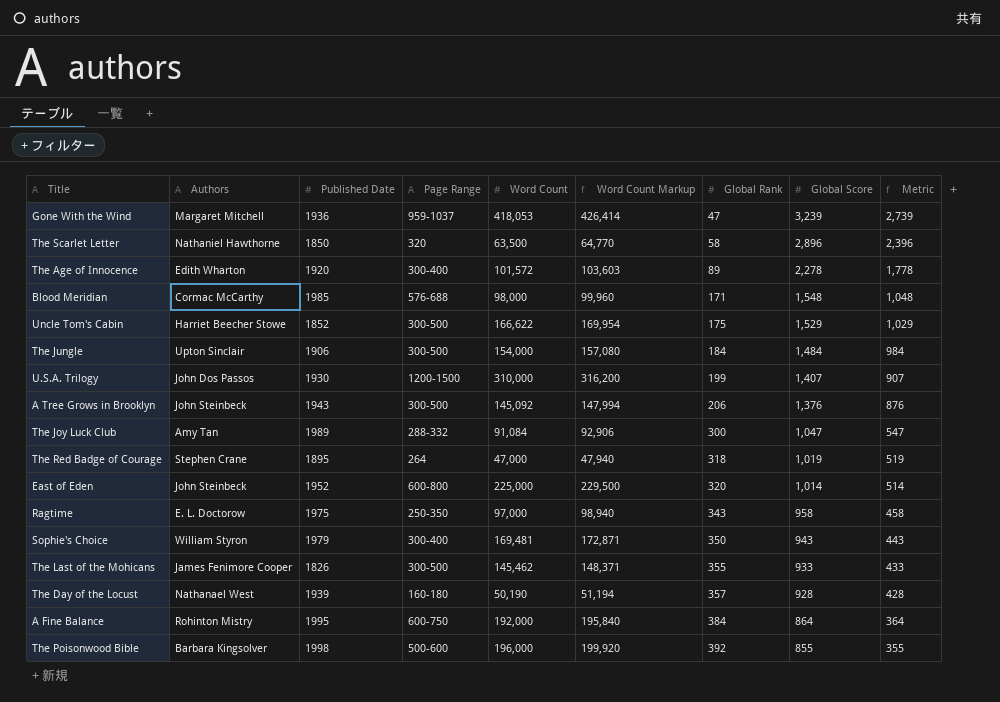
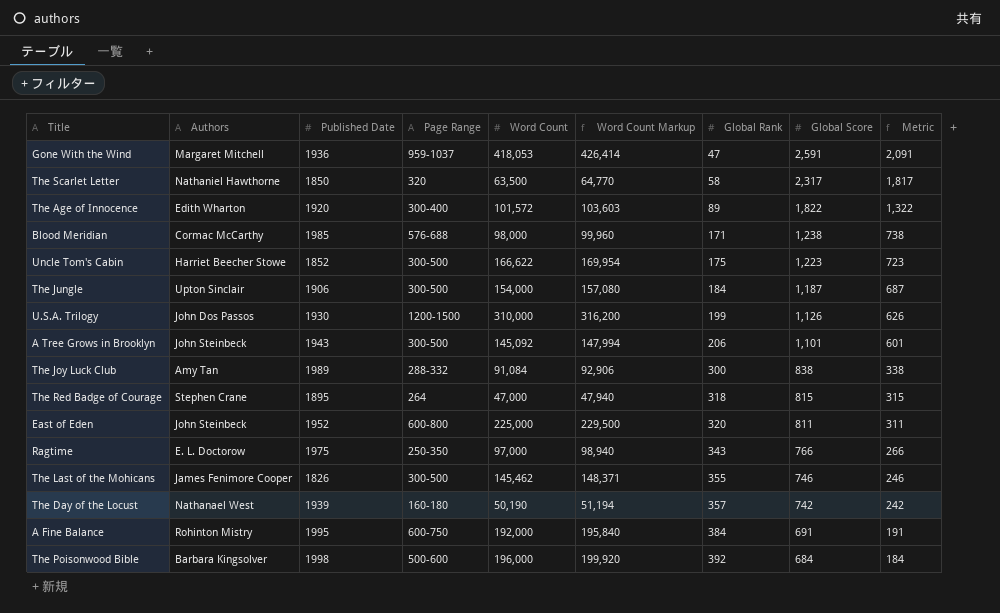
row Sophie's Choice: William Styron | 1979 | 300-400 | 169,481 | 172,871 | 350 | 943 | 443 -> none
Gone With the Wind | Global Score: 3,239 -> 2,591
Gone With the Wind | Metric: 2,739 -> 2,091
The Scarlet Letter | Global Score: 2,896 -> 2,317
The Scarlet Letter | Metric: 2,396 -> 1,817
The Age of Innocence | Global Score: 2,278 -> 1,822
The Age of Innocence | Metric: 1,778 -> 1,322
Blood Meridian | Global Score: 1,548 -> 1,238
Blood Meridian | Metric: 1,048 -> 738
Uncle Tom's Cabin | Global Score: 1,529 -> 1,223
Uncle Tom's Cabin | Metric: 1,029 -> 723
The Jungle | Global Score: 1,484 -> 1,187
The Jungle | Metric: 984 -> 687
U.S.A. Trilogy | Global Score: 1,407 -> 1,126
U.S.A. Trilogy | Metric: 907 -> 626
A Tree Grows in Brooklyn | Global Score: 1,376 -> 1,101
A Tree Grows in Brooklyn | Metric: 876 -> 601
The Joy Luck Club | Global Score: 1,047 -> 838
The Joy Luck Club | Metric: 547 -> 338
The Red Badge of Courage | Global Score: 1,019 -> 815
The Red Badge of Courage | Metric: 519 -> 315
East of Eden | Global Score: 1,014 -> 811
East of Eden | Metric: 514 -> 311
Ragtime | Global Score: 958 -> 766
Ragtime | Metric: 458 -> 266
The Last of the Mohicans | Global Score: 933 -> 746
The Last of the Mohicans | Metric: 433 -> 246
The Day of the Locust | Global Score: 928 -> 742
The Day of the Locust | Metric: 428 -> 242
A Fine Balance | Global Score: 864 -> 691
A Fine Balance | Metric: 364 -> 191
The Poisonwood Bible | Global Score: 855 -> 684
The Poisonwood Bible | Metric: 355 -> 184

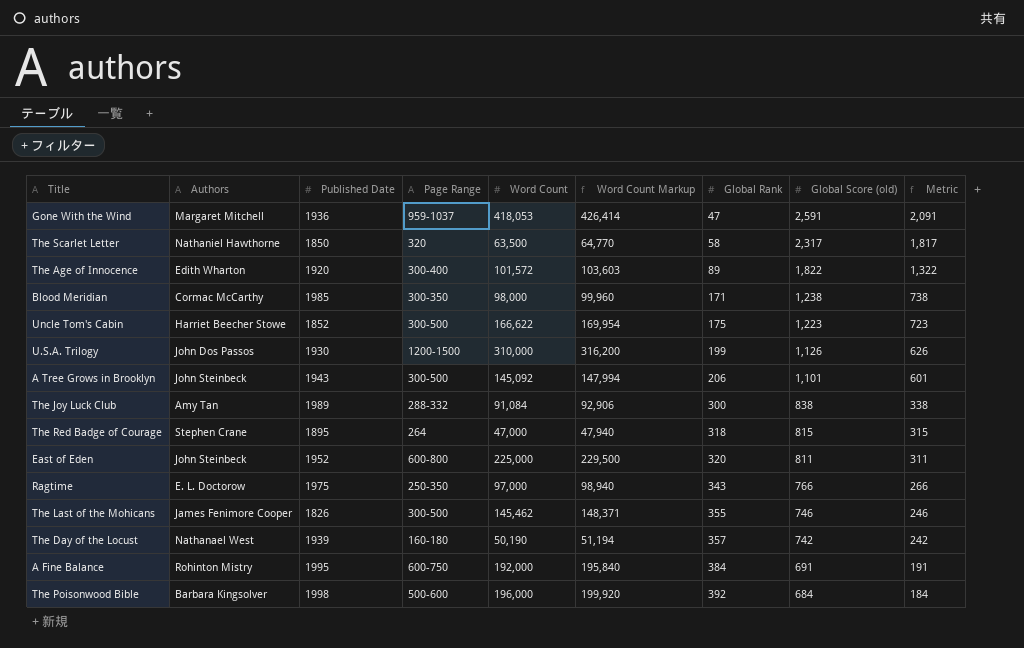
column name: Global Score -> Global Score (old)
row The Jungle: Upton Sinclair | 1906 | 300-500 | 154,000 | 157,080 | 184 | 1,187 | 687 -> none
Blood Meridian | Page Range: 576-688 -> 300-350

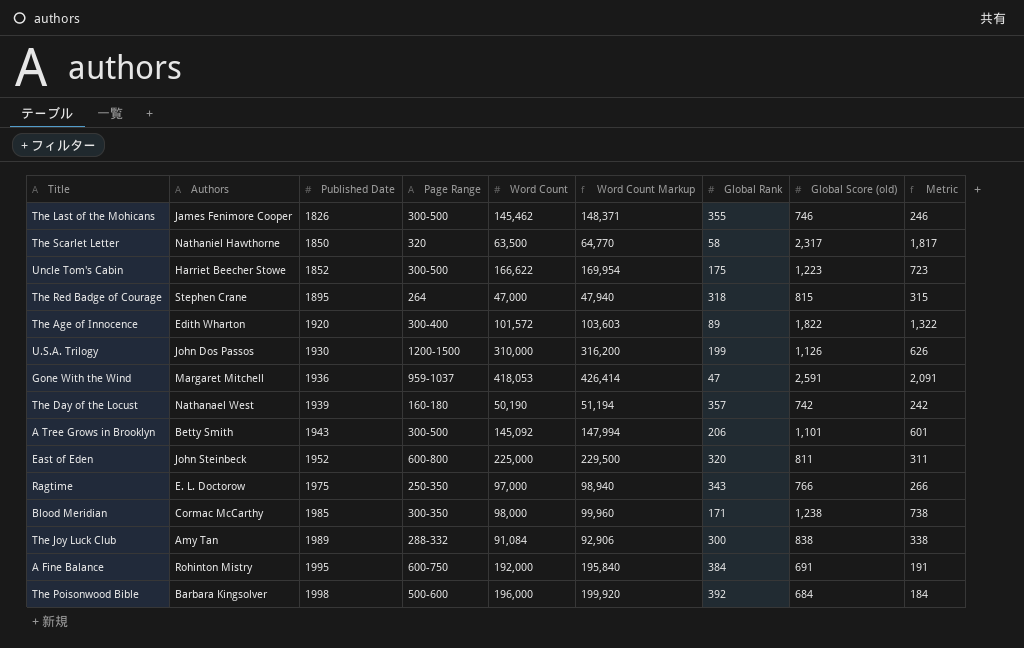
row order: Global Rank ascending -> Published Date ascending
A Tree Grows in Brooklyn | Authors: John Steinbeck -> Betty Smith

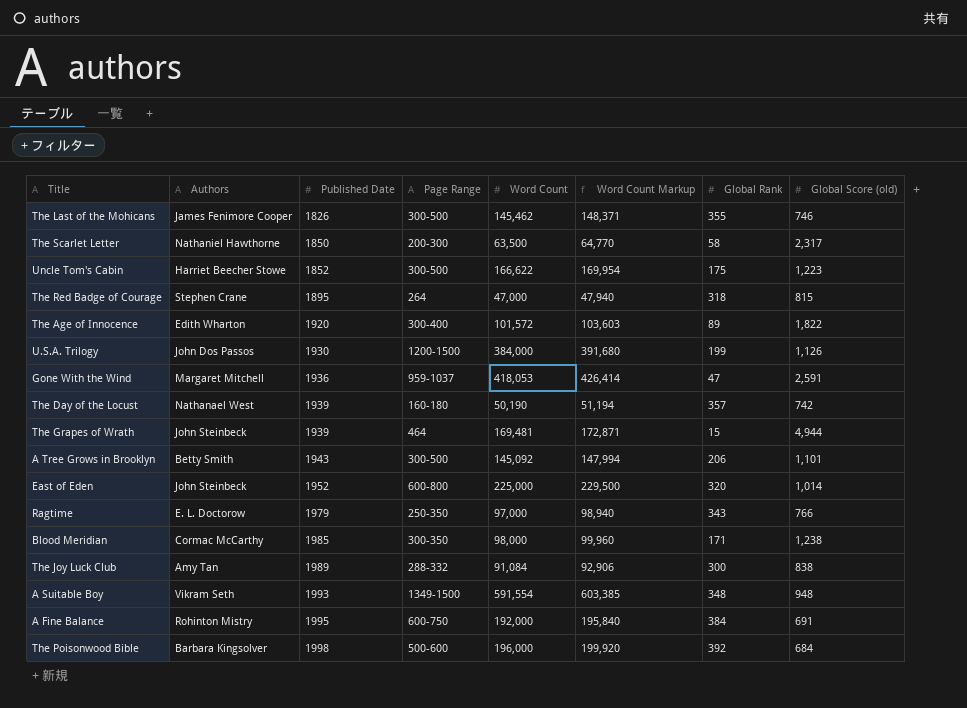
column Metric | formula: [Global Score (old)] - 500 -> none
The Scarlet Letter | Page Range: 320 -> 200-300
U.S.A. Trilogy | Word Count: 310,000 -> 384,000
U.S.A. Trilogy | Word Count Markup: 316,200 -> 391,680
row The Grapes of Wrath: none -> John Steinbeck | 1939 | 464 | 169,481 | 172,871 | 15 | 4,944
East of Eden | Global Score (old): 811 -> 1,014
Ragtime | Published Date: 1975 -> 1979
row A Suitable Boy: none -> Vikram Seth | 1993 | 1349-1500 | 591,554 | 603,385 | 348 | 948

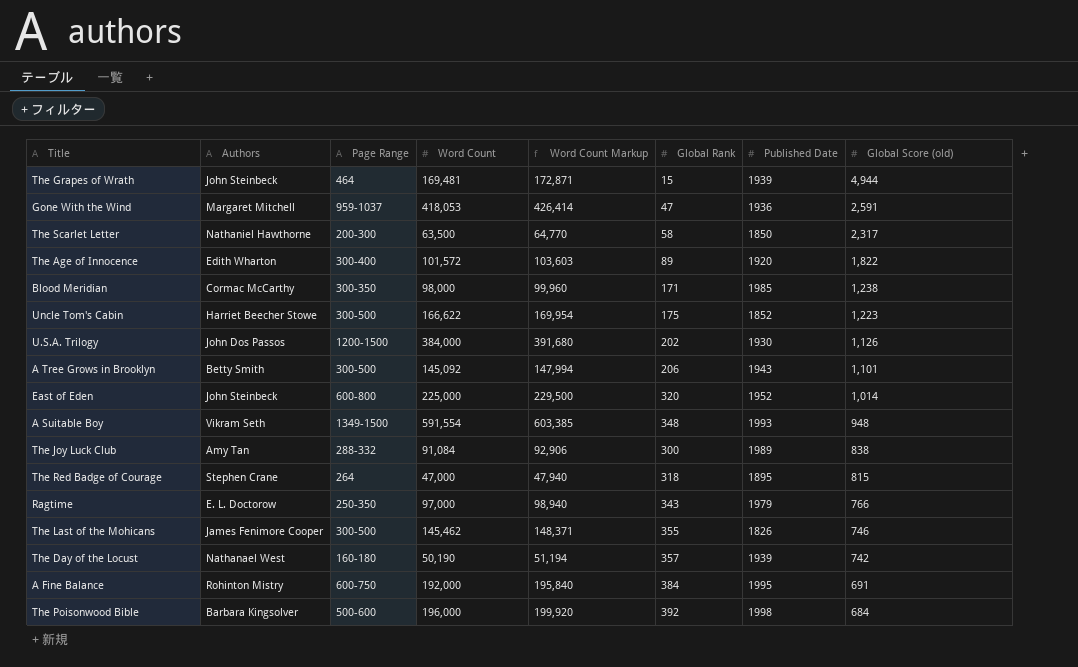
row order: Published Date ascending -> Global Score (old) descending
column Published Date | position: 3 -> 7
U.S.A. Trilogy | Global Rank: 199 -> 202

